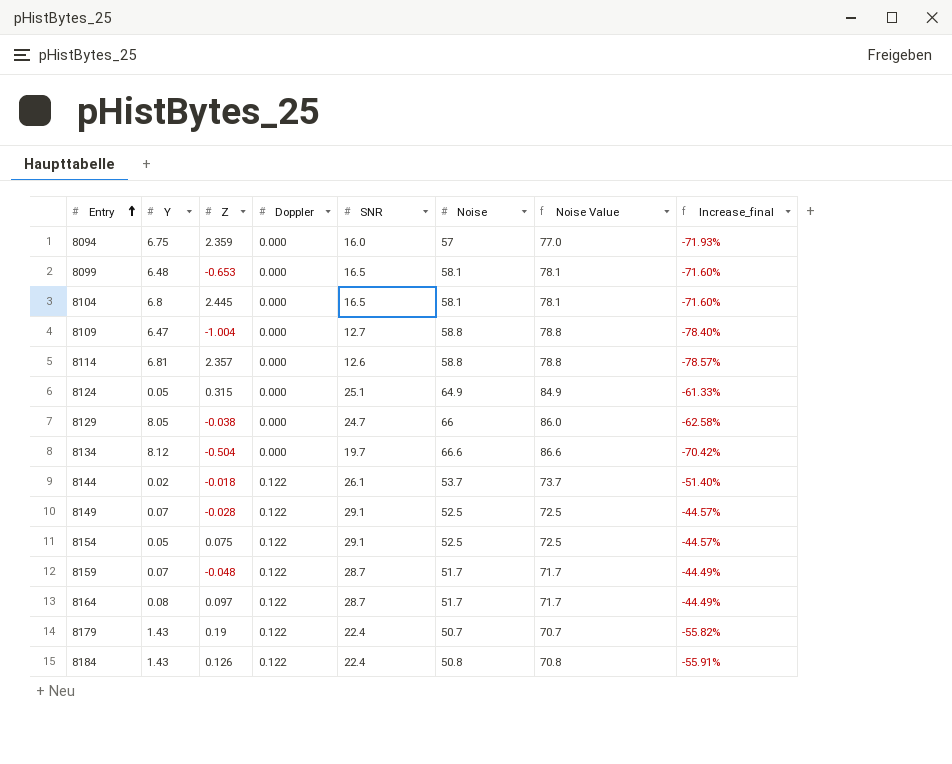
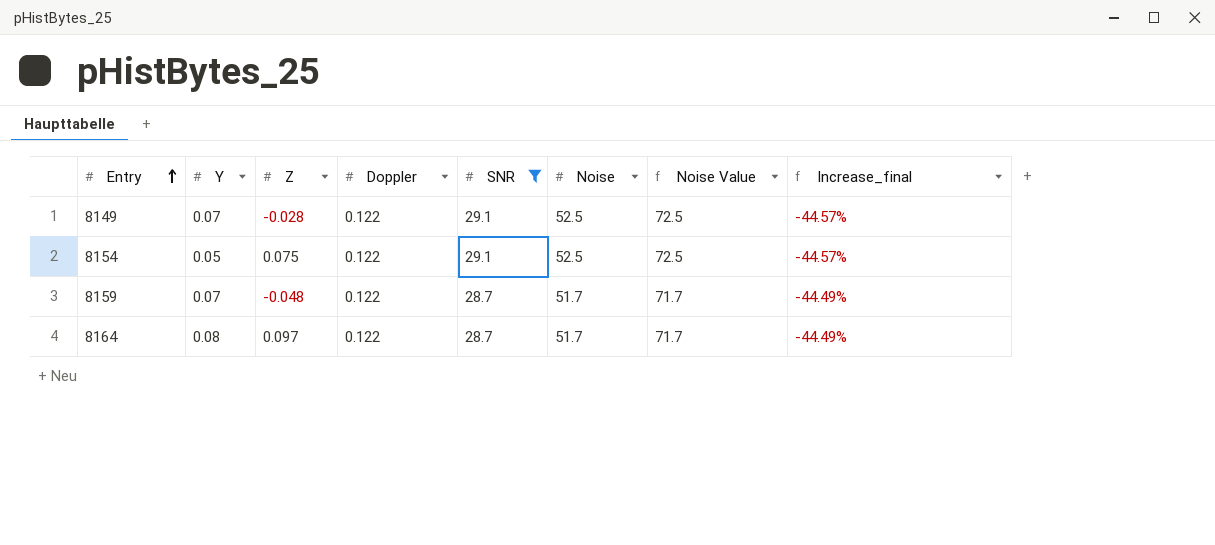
filter: none -> SNR >= 28.7

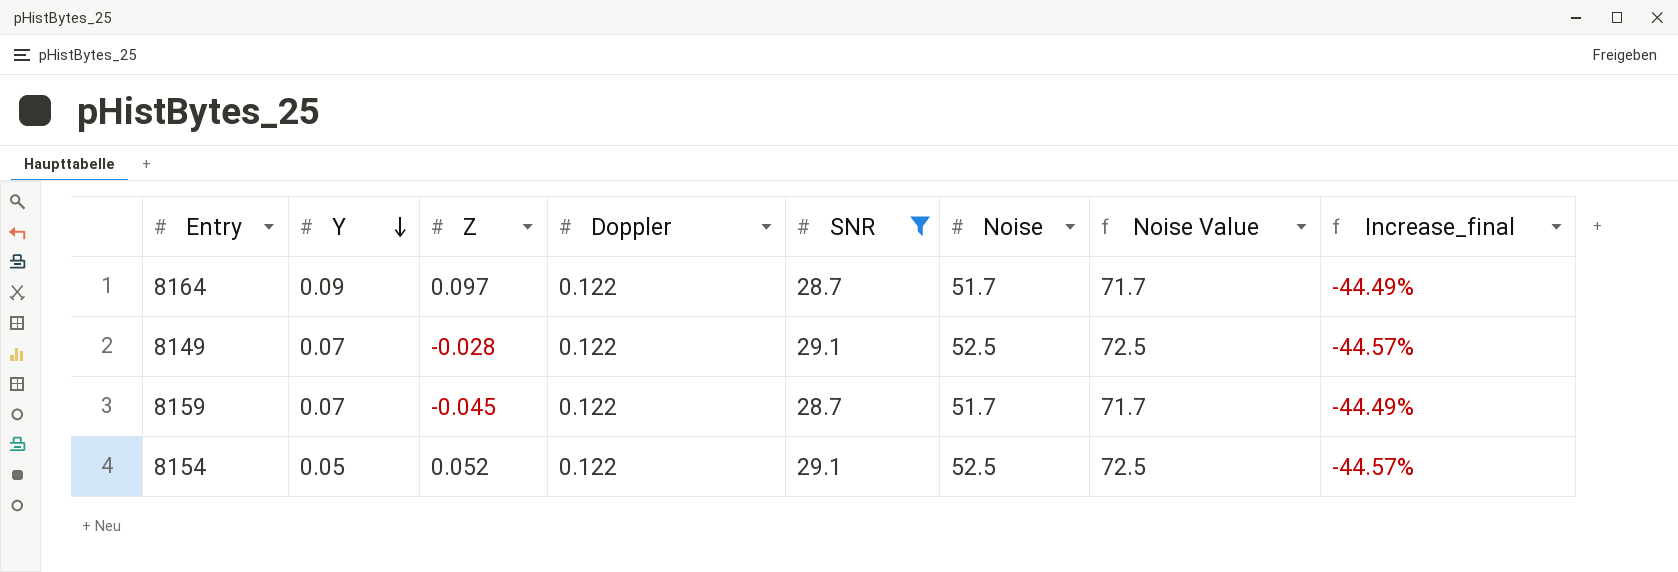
row order: Entry ascending -> Y descending
8164 | Y: 0.08 -> 0.09
8159 | Z: -0.048 -> -0.045
8154 | Z: 0.075 -> 0.052

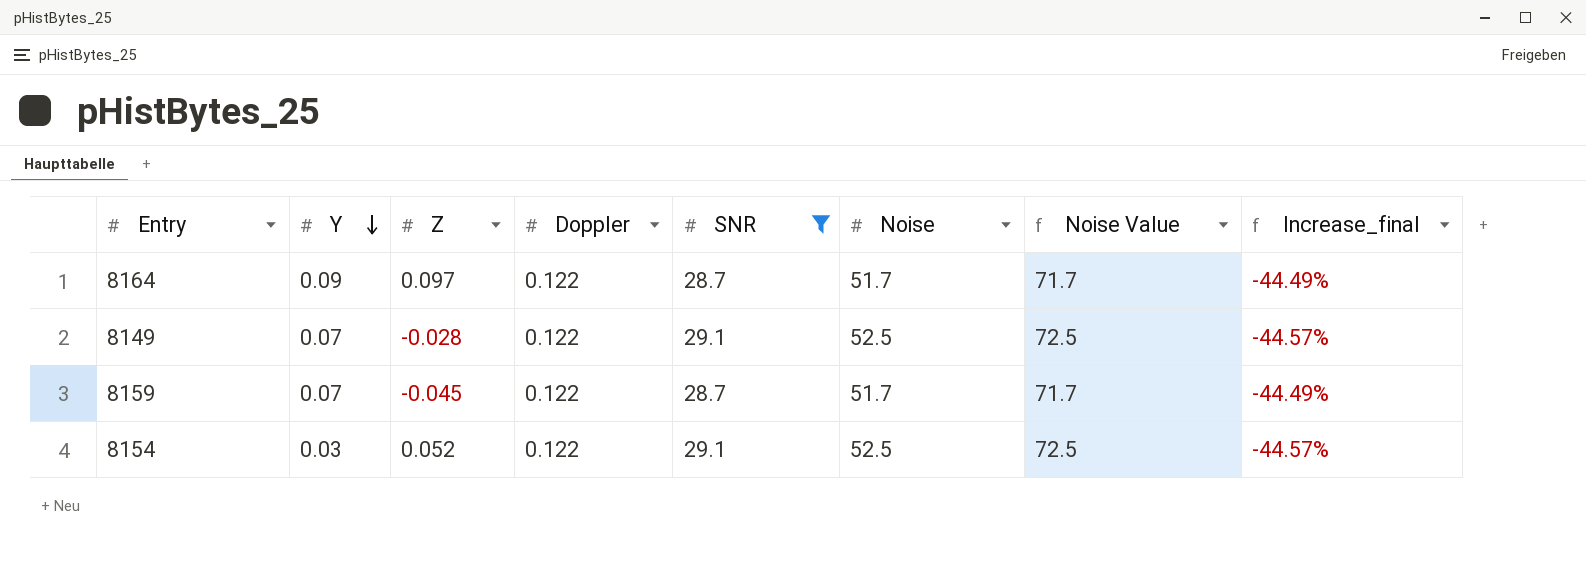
8154 | Y: 0.05 -> 0.03

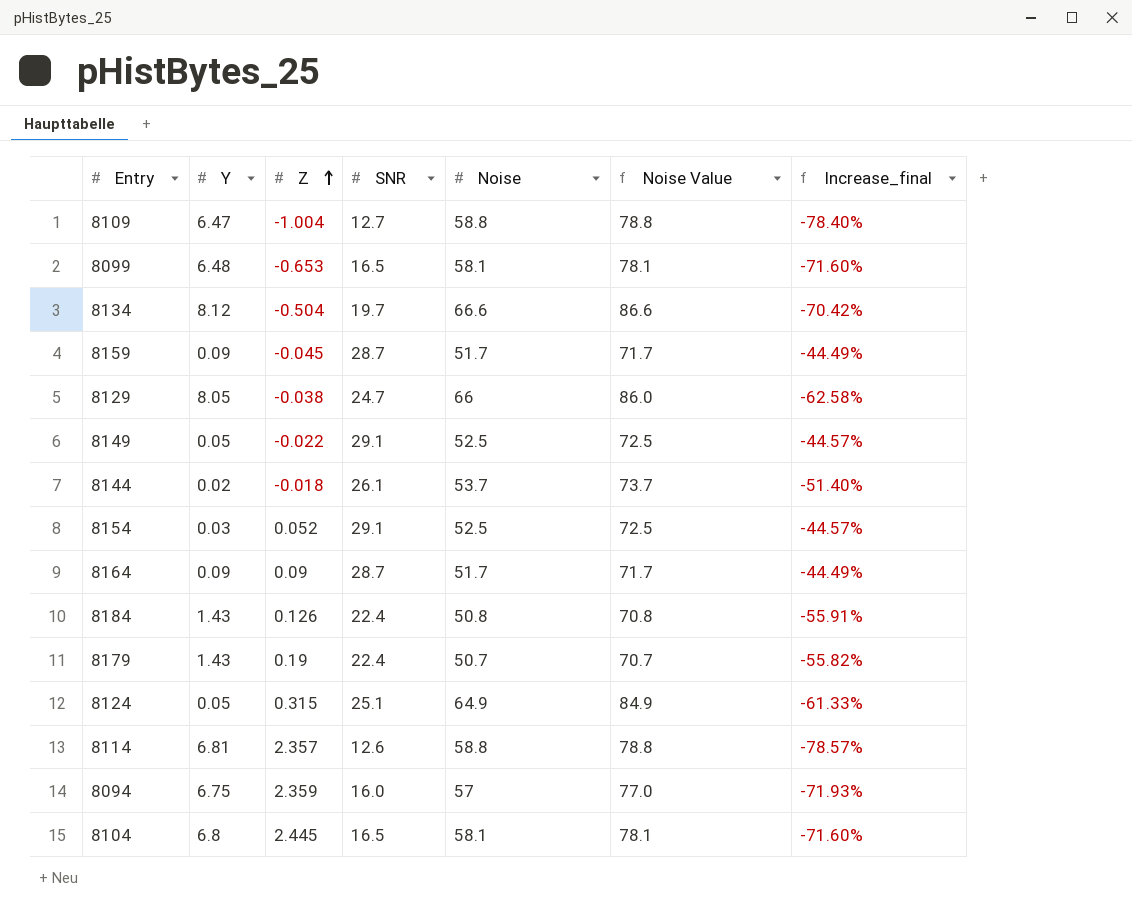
filter: SNR >= 28.7 -> none
row order: Y descending -> Z ascending
column Doppler | position: 4 -> none
8159 | Y: 0.07 -> 0.09
8149 | Y: 0.07 -> 0.05
8149 | Z: -0.028 -> -0.022
8164 | Z: 0.097 -> 0.09

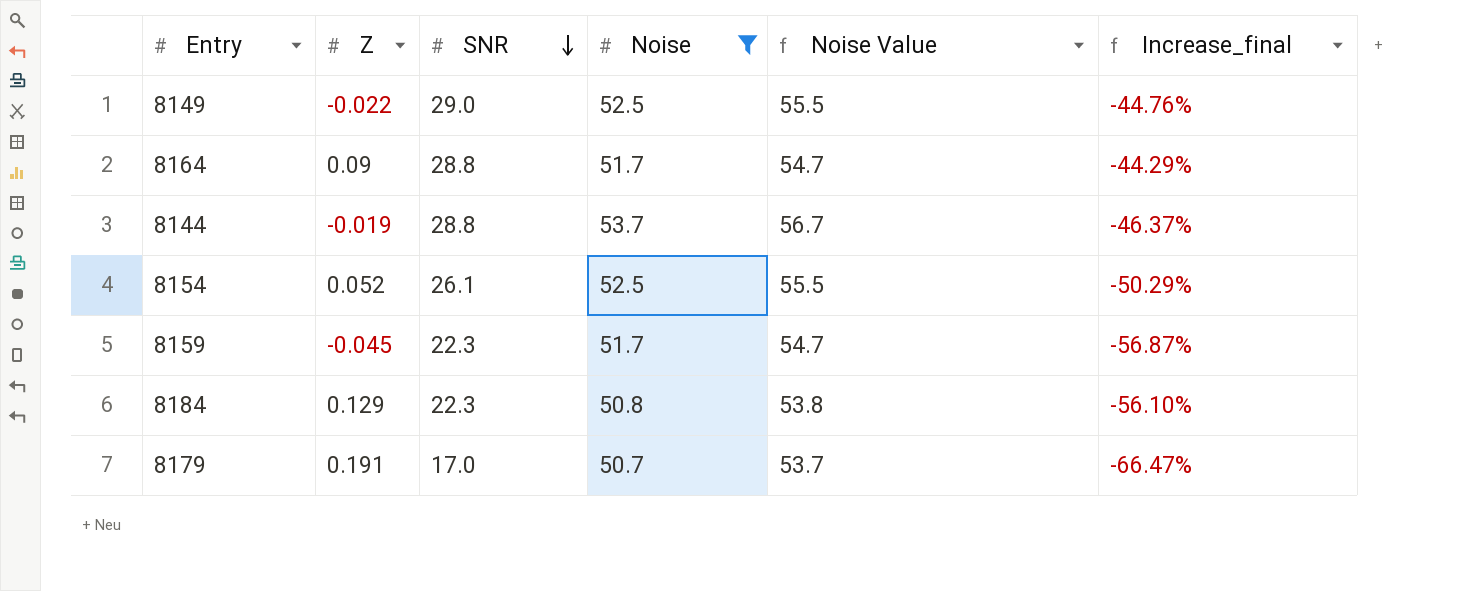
filter: none -> Noise <= 53.7
row order: Z ascending -> SNR descending
column Y | position: 2 -> none
column Noise Value | formula: [Noise] + 20 -> [Noise] + 3
8149 | SNR: 29.1 -> 29.0
8149 | Increase_final: -44.57% -> -44.76%
8164 | SNR: 28.7 -> 28.8
8164 | Increase_final: -44.49% -> -44.29%
8144 | Z: -0.018 -> -0.019
8144 | SNR: 26.1 -> 28.8
8144 | Increase_final: -51.40% -> -46.37%
8154 | SNR: 29.1 -> 26.1
8154 | Increase_final: -44.57% -> -50.29%
8159 | SNR: 28.7 -> 22.3
8159 | Increase_final: -44.49% -> -56.87%
8184 | Z: 0.126 -> 0.129
8184 | SNR: 22.4 -> 22.3
8184 | Increase_final: -55.91% -> -56.10%
8179 | Z: 0.19 -> 0.191
8179 | SNR: 22.4 -> 17.0
8179 | Increase_final: -55.82% -> -66.47%

